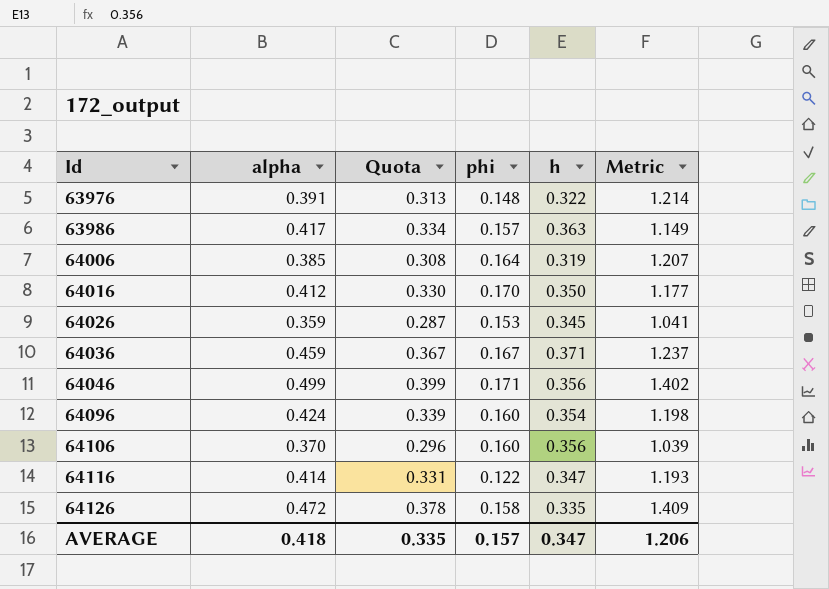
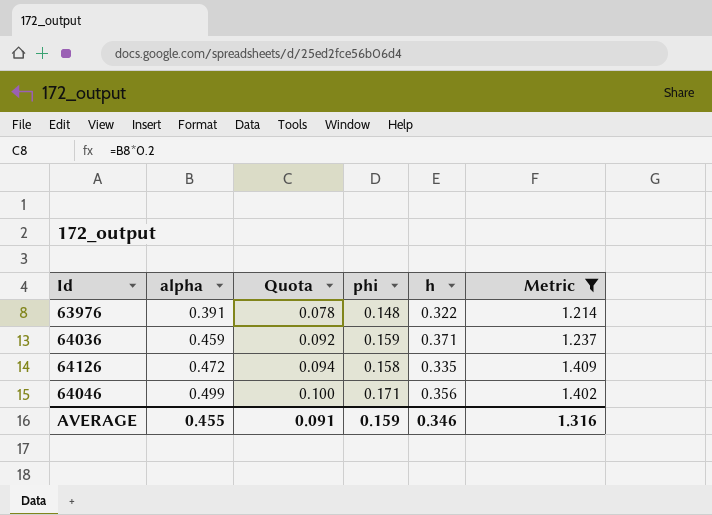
filter: none -> Metric >= 1.214
row order: Id ascending -> alpha ascending
column Quota | formula: [alpha] * 0.8 -> [alpha] * 0.2
64036 | phi: 0.167 -> 0.159
AVERAGE | alpha: 0.418 -> 0.455
AVERAGE | Quota: 0.335 -> 0.091
AVERAGE | phi: 0.157 -> 0.159
AVERAGE | h: 0.347 -> 0.346
AVERAGE | Metric: 1.206 -> 1.316

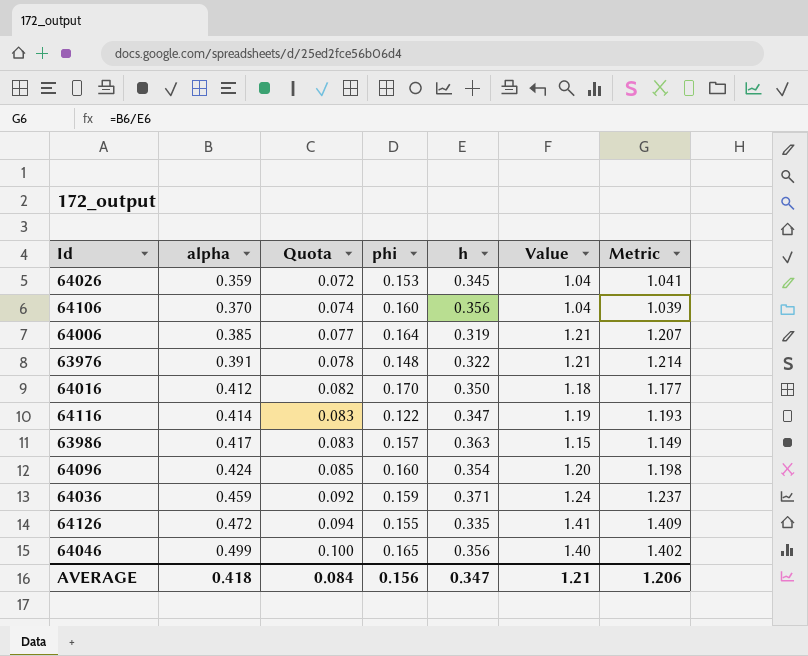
filter: Metric >= 1.214 -> none
column Value | formula: none -> [alpha] / [h]
64126 | phi: 0.158 -> 0.155
64046 | phi: 0.171 -> 0.165
AVERAGE | alpha: 0.455 -> 0.418
AVERAGE | Quota: 0.091 -> 0.084
AVERAGE | phi: 0.159 -> 0.156
AVERAGE | h: 0.346 -> 0.347
AVERAGE | Metric: 1.316 -> 1.206

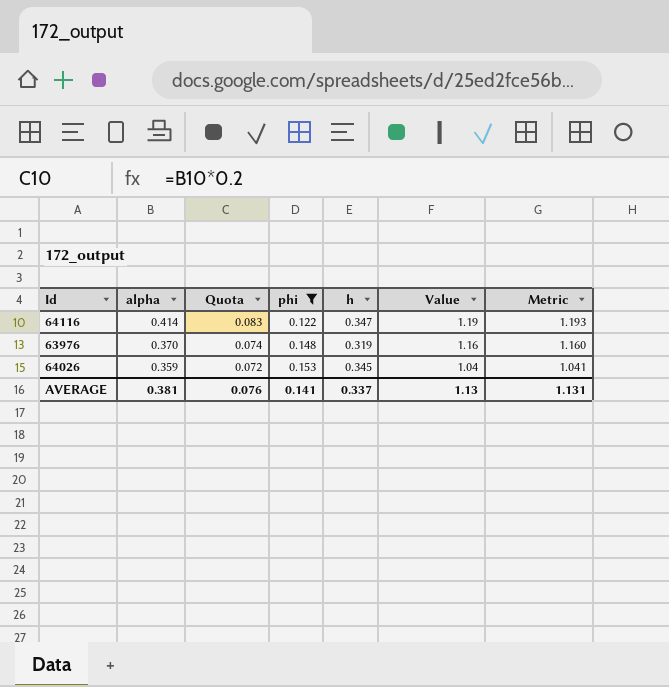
filter: none -> phi <= 0.153
row order: alpha ascending -> alpha descending
63976 | alpha: 0.391 -> 0.370
63976 | Quota: 0.078 -> 0.074
63976 | h: 0.322 -> 0.319
63976 | Value: 1.21 -> 1.16
63976 | Metric: 1.214 -> 1.160
AVERAGE | alpha: 0.418 -> 0.381
AVERAGE | Quota: 0.084 -> 0.076
AVERAGE | phi: 0.156 -> 0.141
AVERAGE | h: 0.347 -> 0.337
AVERAGE | Value: 1.21 -> 1.13
AVERAGE | Metric: 1.206 -> 1.131

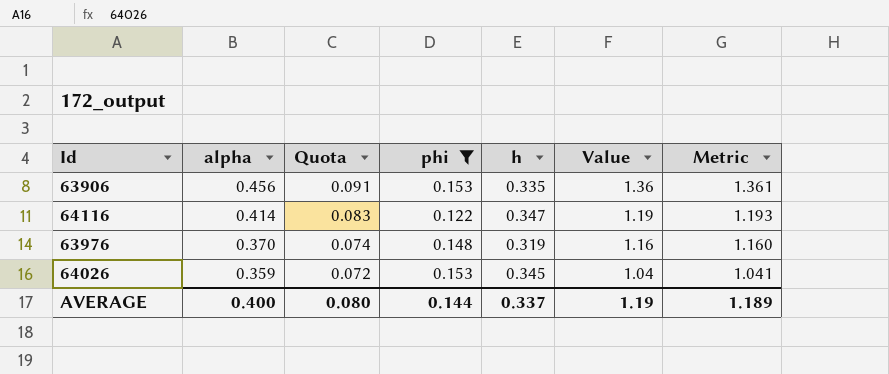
row 63906: none -> 0.456 | 0.091 | 0.153 | 0.335 | 1.36 | 1.361
AVERAGE | alpha: 0.381 -> 0.400
AVERAGE | Quota: 0.076 -> 0.080
AVERAGE | phi: 0.141 -> 0.144
AVERAGE | Value: 1.13 -> 1.19
AVERAGE | Metric: 1.131 -> 1.189

